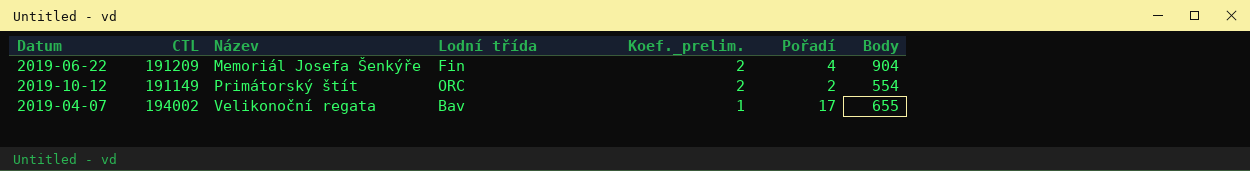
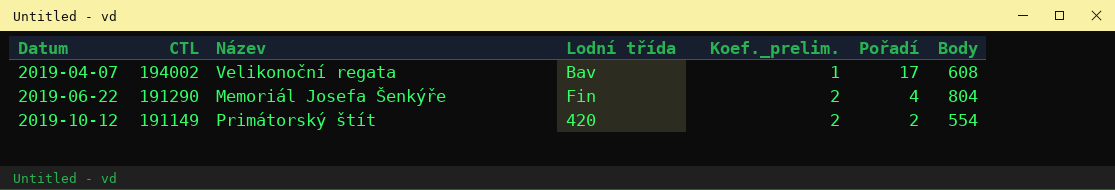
row order: Název ascending -> Datum ascending
2019-04-07 | Body: 655 -> 608
2019-06-22 | CTL: 191209 -> 191290
2019-06-22 | Body: 904 -> 804
2019-10-12 | Lodní třída: ORC -> 420

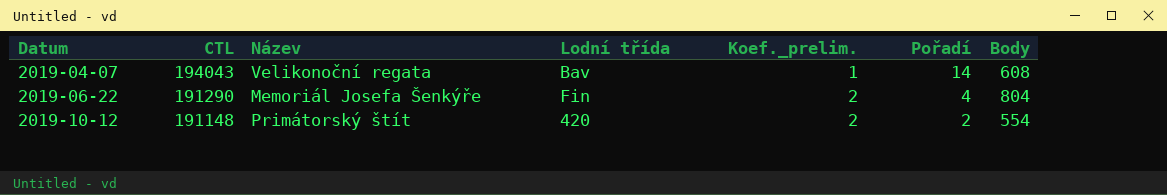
2019-04-07 | CTL: 194002 -> 194043
2019-04-07 | Pořadí: 17 -> 14
2019-10-12 | CTL: 191149 -> 191148

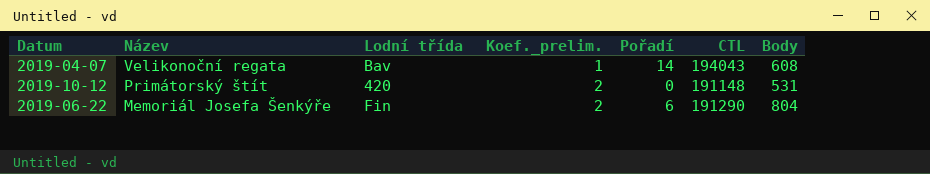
row order: Datum ascending -> Název descending
column CTL | position: 2 -> 6
2019-10-12 | Pořadí: 2 -> 0
2019-10-12 | Body: 554 -> 531
2019-06-22 | Pořadí: 4 -> 6

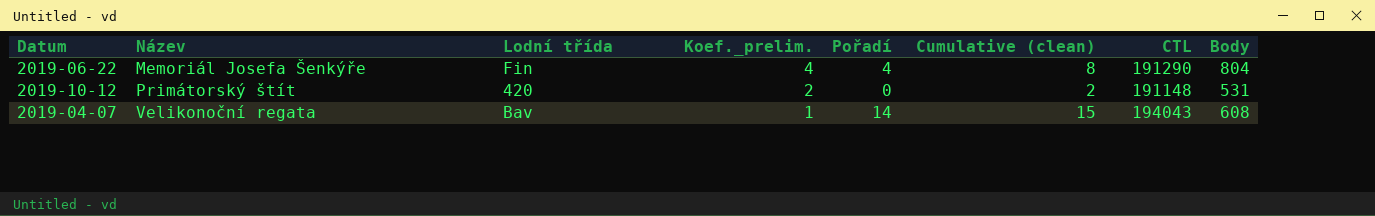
row order: Název descending -> Název ascending
column Cumulative (clean) | formula: none -> [Koef._prelim.] + [Pořadí]
2019-06-22 | Koef._prelim.: 2 -> 4
2019-06-22 | Pořadí: 6 -> 4

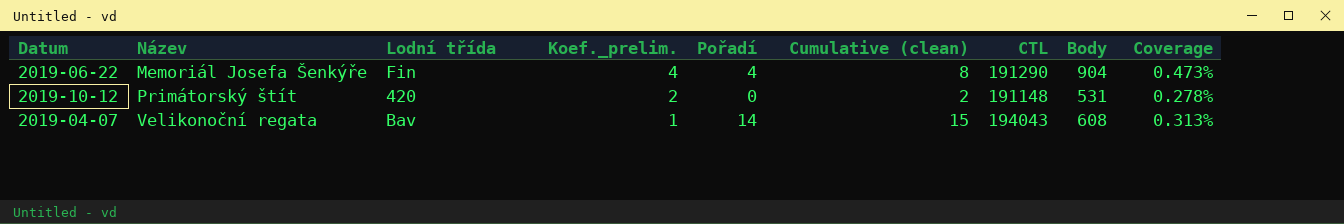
column Coverage | formula: none -> [Body] / [CTL]
2019-06-22 | Body: 804 -> 904

